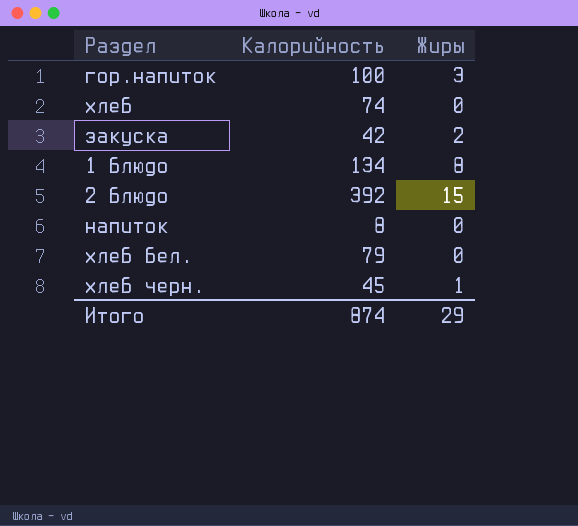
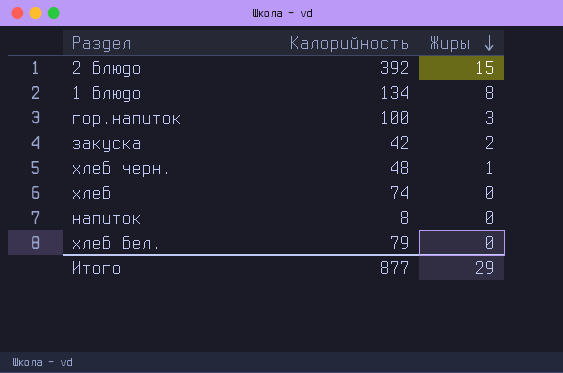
row order: none -> Жиры descending
хлеб черн. | Калорийность: 45 -> 48
Итого | Калорийность: 874 -> 877

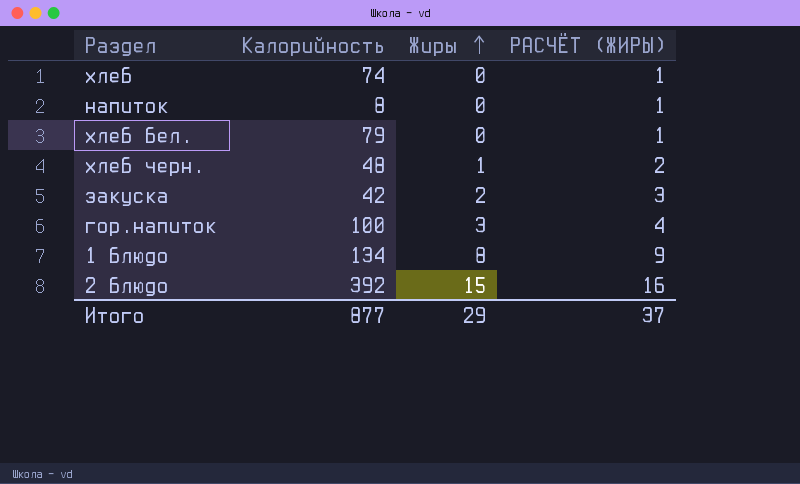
row order: Жиры descending -> Жиры ascending
column РАСЧЁТ (ЖИРЫ) | formula: none -> [Жиры] + 1

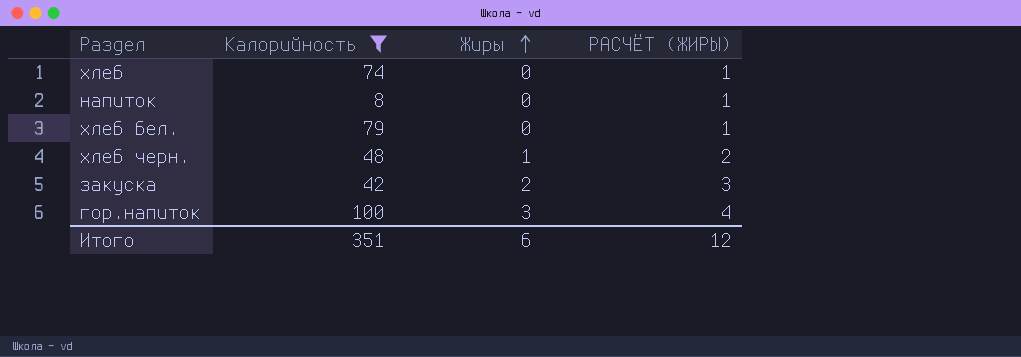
filter: none -> Калорийность <= 100
Итого | Калорийность: 877 -> 351
Итого | Жиры: 29 -> 6
Итого | РАСЧЁТ (ЖИРЫ): 37 -> 12

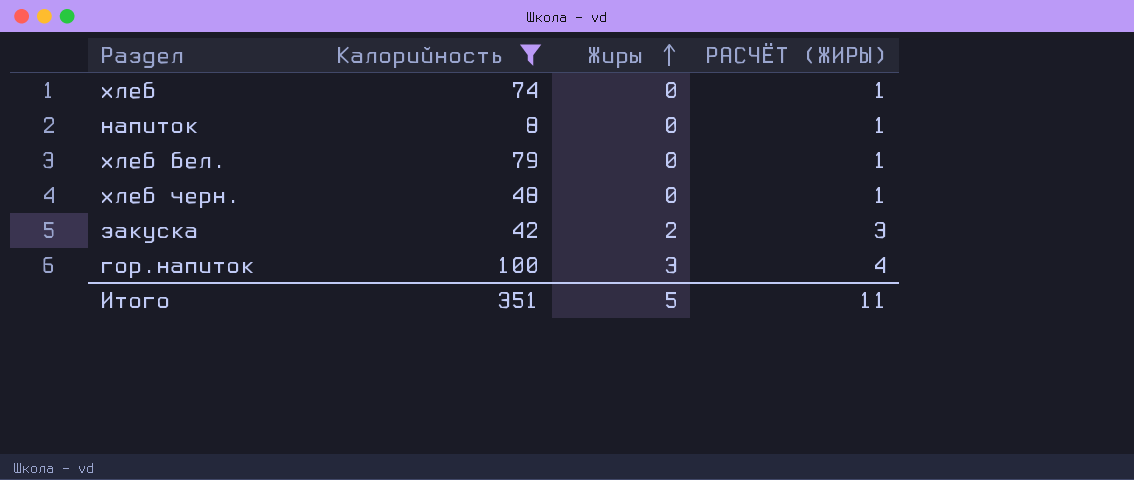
хлеб черн. | Жиры: 1 -> 0
хлеб черн. | РАСЧЁТ (ЖИРЫ): 2 -> 1
Итого | Жиры: 6 -> 5
Итого | РАСЧЁТ (ЖИРЫ): 12 -> 11

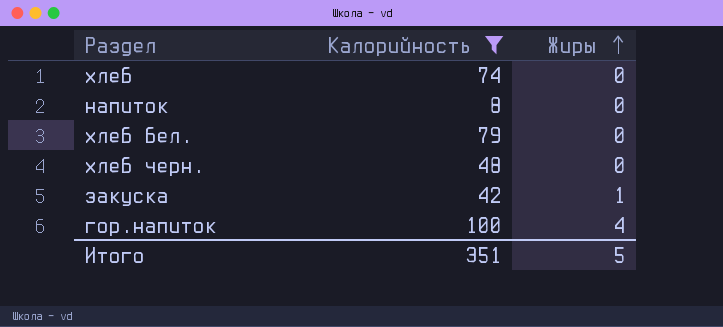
column РАСЧЁТ (ЖИРЫ) | formula: [Жиры] + 1 -> none
закуска | Жиры: 2 -> 1
гор.напиток | Жиры: 3 -> 4

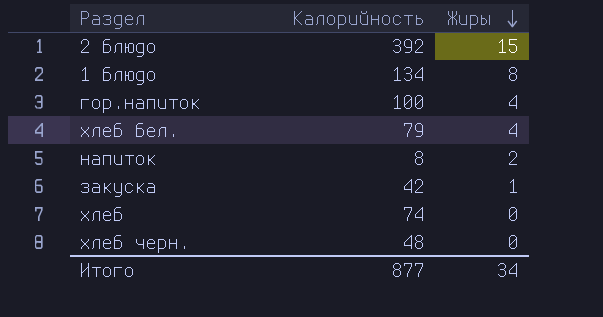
filter: Калорийность <= 100 -> none
row order: Жиры ascending -> Жиры descending
хлеб бел. | Жиры: 0 -> 4
напиток | Жиры: 0 -> 2
Итого | Калорийность: 351 -> 877
Итого | Жиры: 5 -> 34

